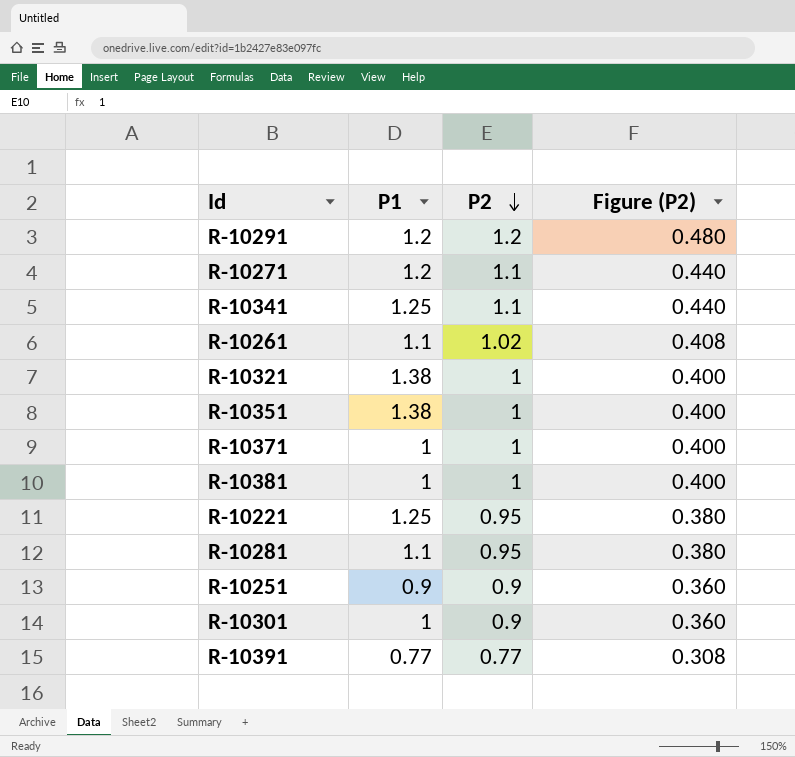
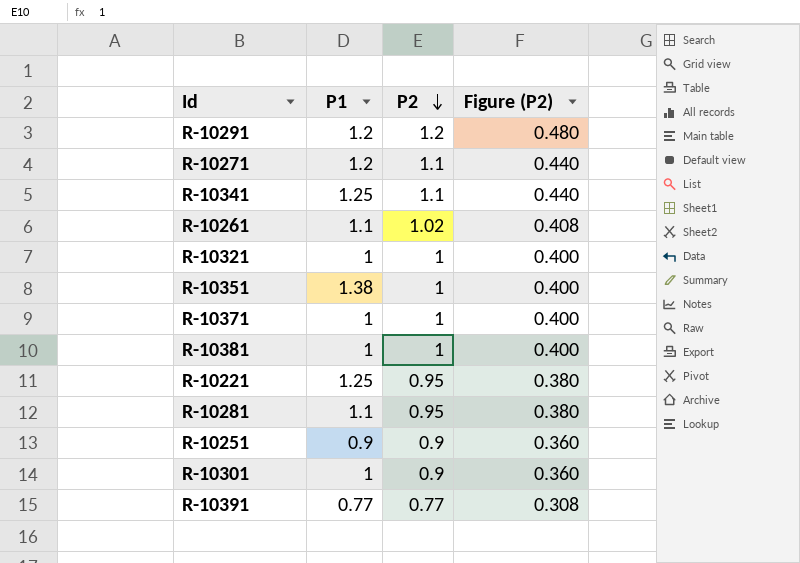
R-10321 | P1: 1.38 -> 1

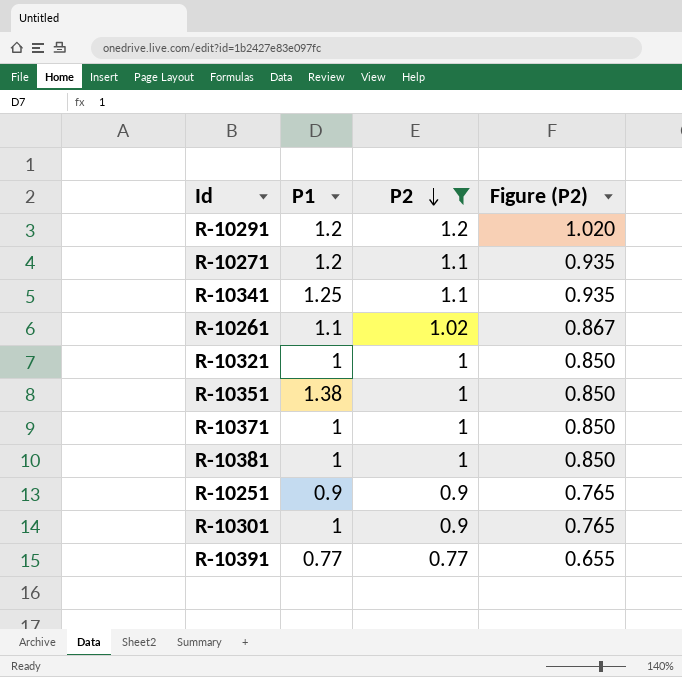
filter: none -> P2 != 0.95
column Figure (P2) | formula: [P2] * 0.4 -> [P2] * 0.85

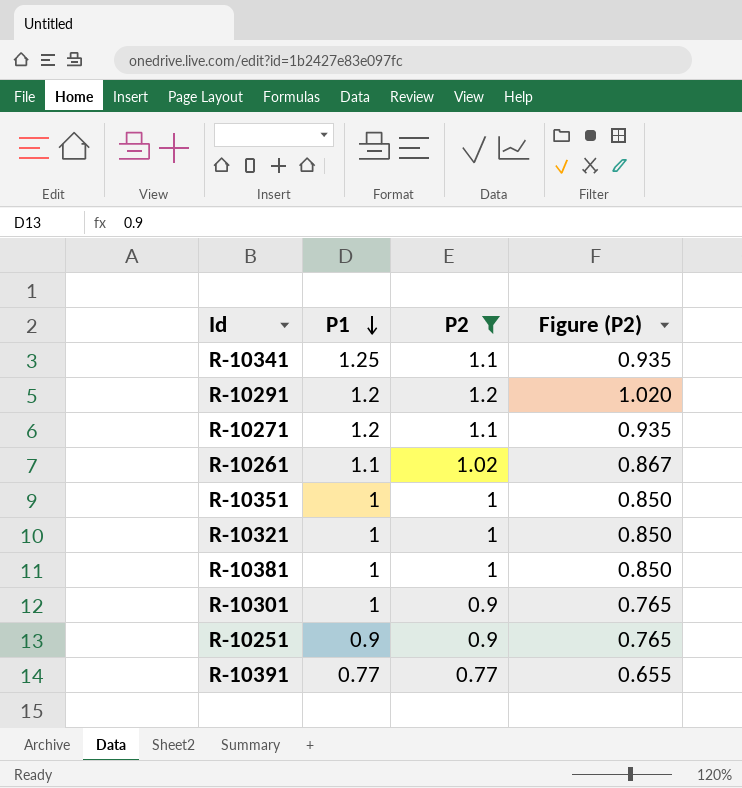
row order: P2 descending -> P1 descending
row R-10371: 1 | 1 | 0.850 -> none
R-10351 | P1: 1.38 -> 1

